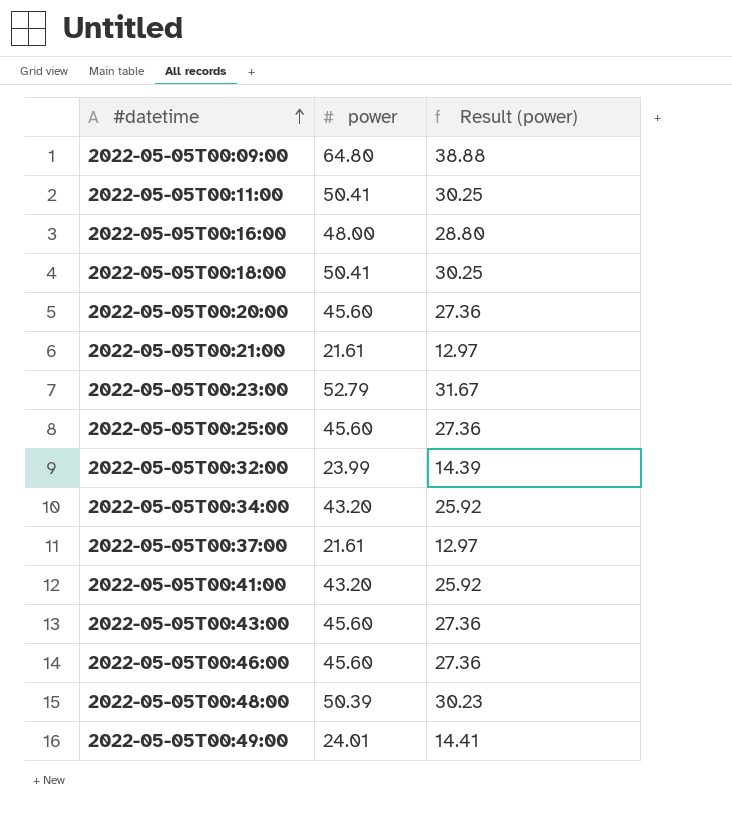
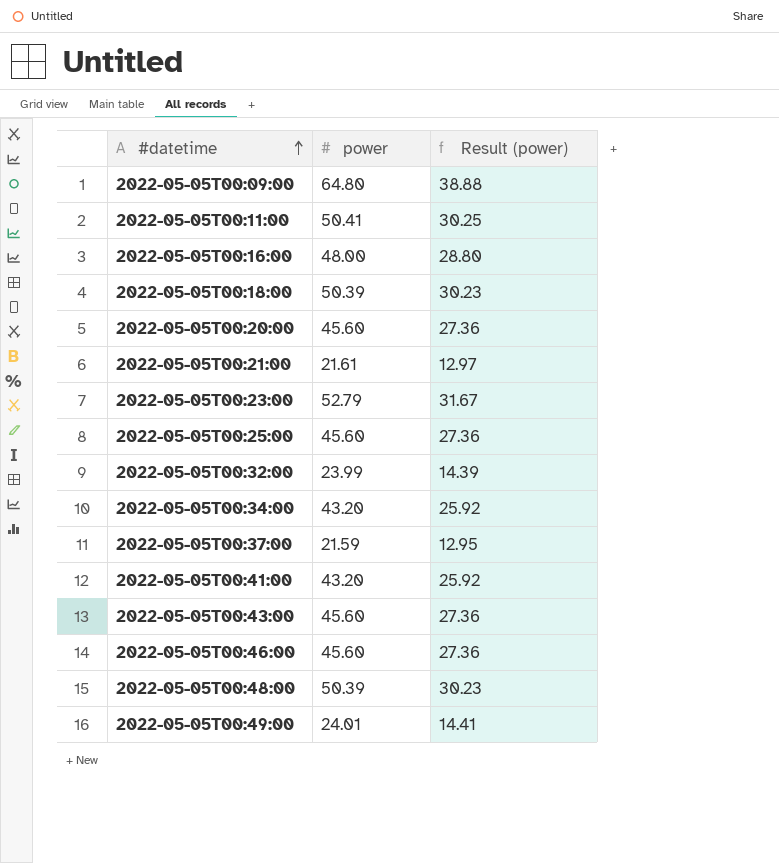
2022-05-05T00:18:00 | power: 50.41 -> 50.39
2022-05-05T00:18:00 | Result (power): 30.25 -> 30.23
2022-05-05T00:37:00 | power: 21.61 -> 21.59
2022-05-05T00:37:00 | Result (power): 12.97 -> 12.95

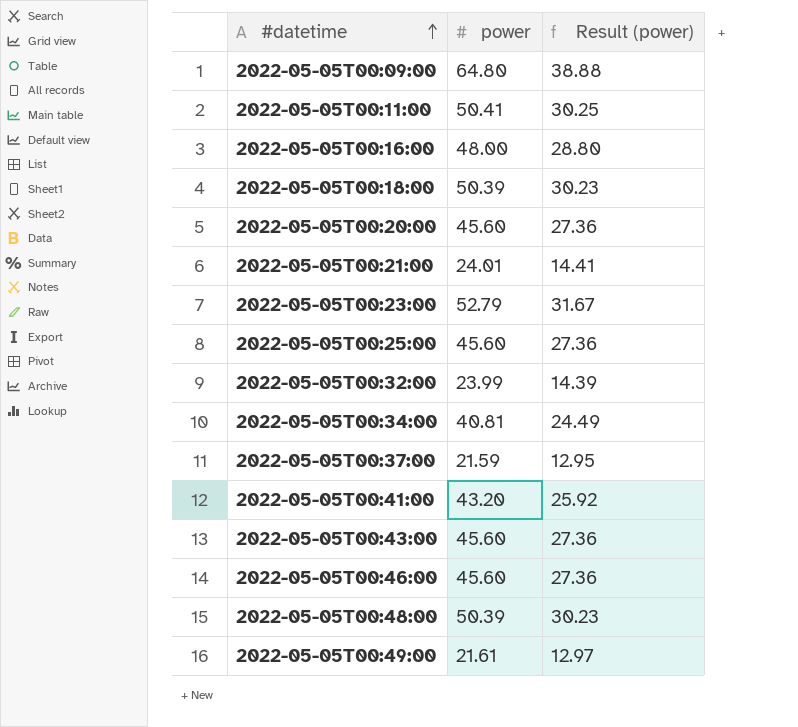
2022-05-05T00:21:00 | power: 21.61 -> 24.01
2022-05-05T00:21:00 | Result (power): 12.97 -> 14.41
2022-05-05T00:34:00 | power: 43.20 -> 40.81
2022-05-05T00:34:00 | Result (power): 25.92 -> 24.49
2022-05-05T00:49:00 | power: 24.01 -> 21.61
2022-05-05T00:49:00 | Result (power): 14.41 -> 12.97

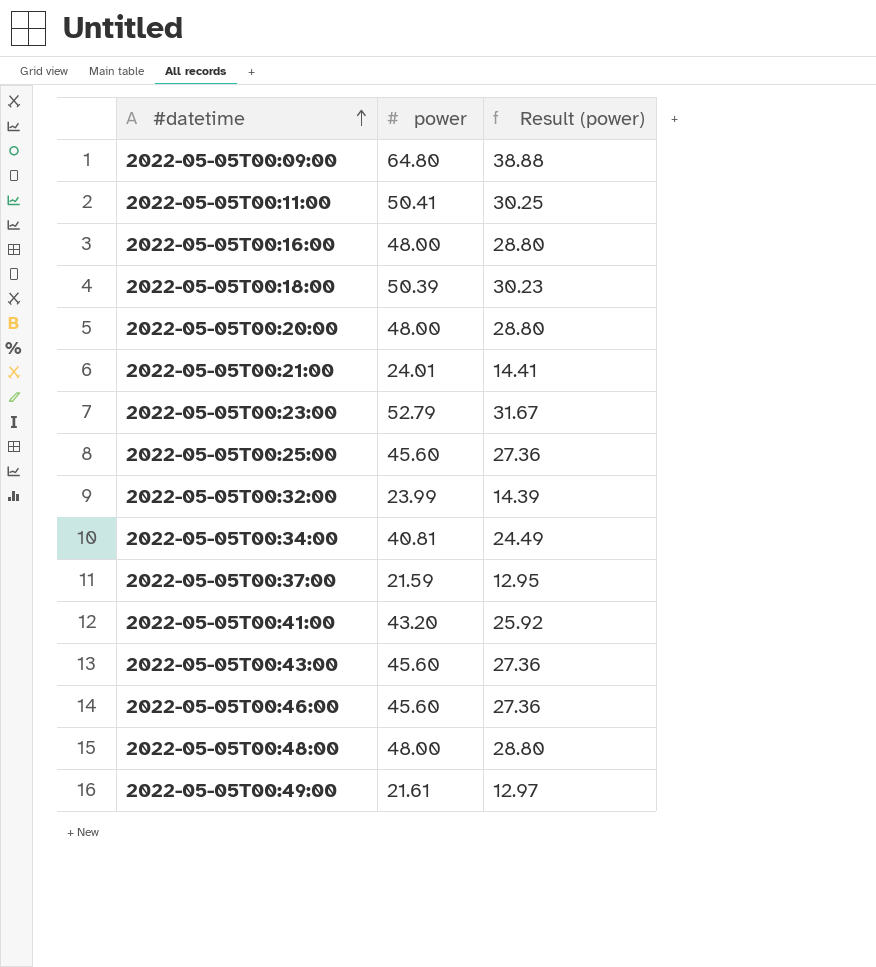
2022-05-05T00:20:00 | power: 45.60 -> 48.00
2022-05-05T00:20:00 | Result (power): 27.36 -> 28.80
2022-05-05T00:48:00 | power: 50.39 -> 48.00
2022-05-05T00:48:00 | Result (power): 30.23 -> 28.80

